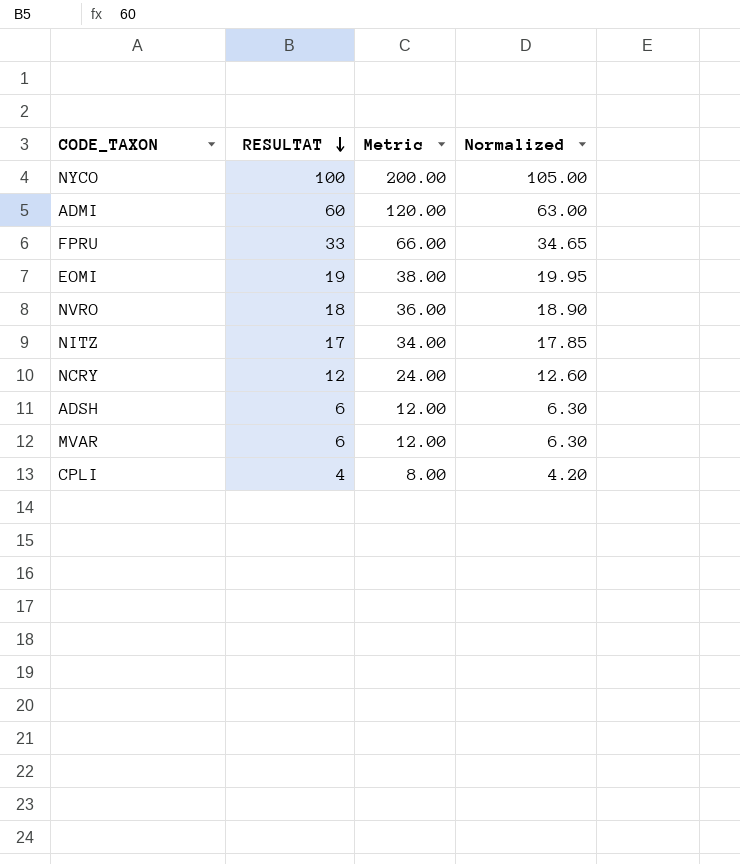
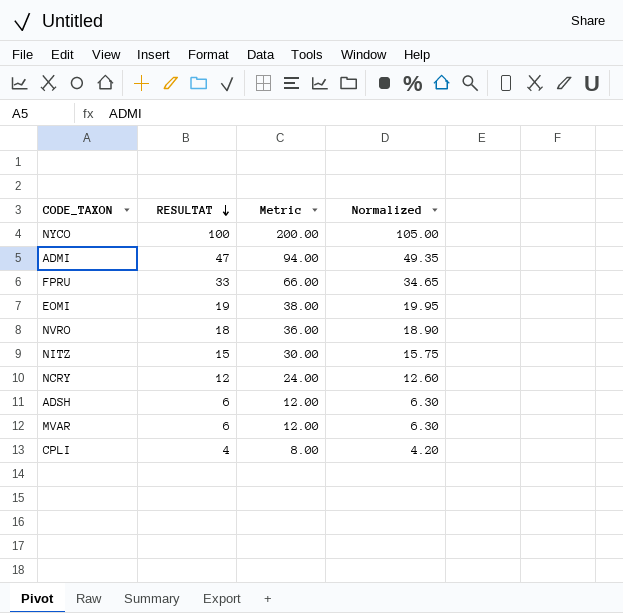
ADMI | RESULTAT: 60 -> 47
ADMI | Metric: 120.00 -> 94.00
ADMI | Normalized: 63.00 -> 49.35
NITZ | RESULTAT: 17 -> 15
NITZ | Metric: 34.00 -> 30.00
NITZ | Normalized: 17.85 -> 15.75

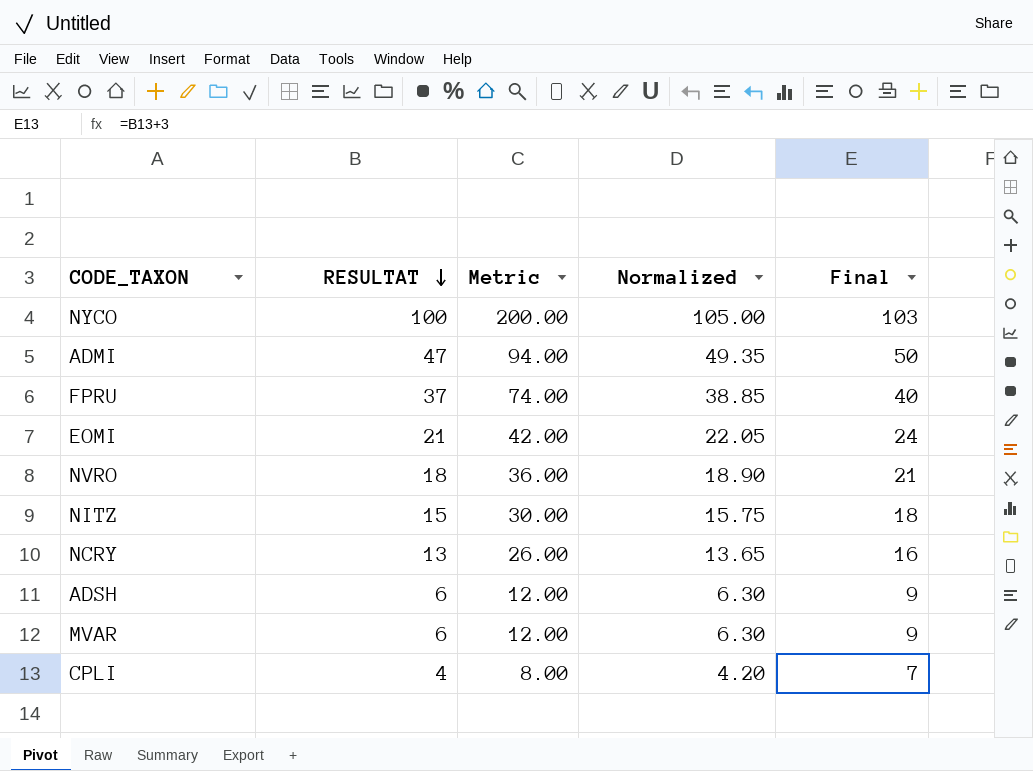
column Final | formula: none -> [RESULTAT] + 3
FPRU | RESULTAT: 33 -> 37
FPRU | Metric: 66.00 -> 74.00
FPRU | Normalized: 34.65 -> 38.85
EOMI | RESULTAT: 19 -> 21
EOMI | Metric: 38.00 -> 42.00
EOMI | Normalized: 19.95 -> 22.05
NCRY | RESULTAT: 12 -> 13
NCRY | Metric: 24.00 -> 26.00
NCRY | Normalized: 12.60 -> 13.65

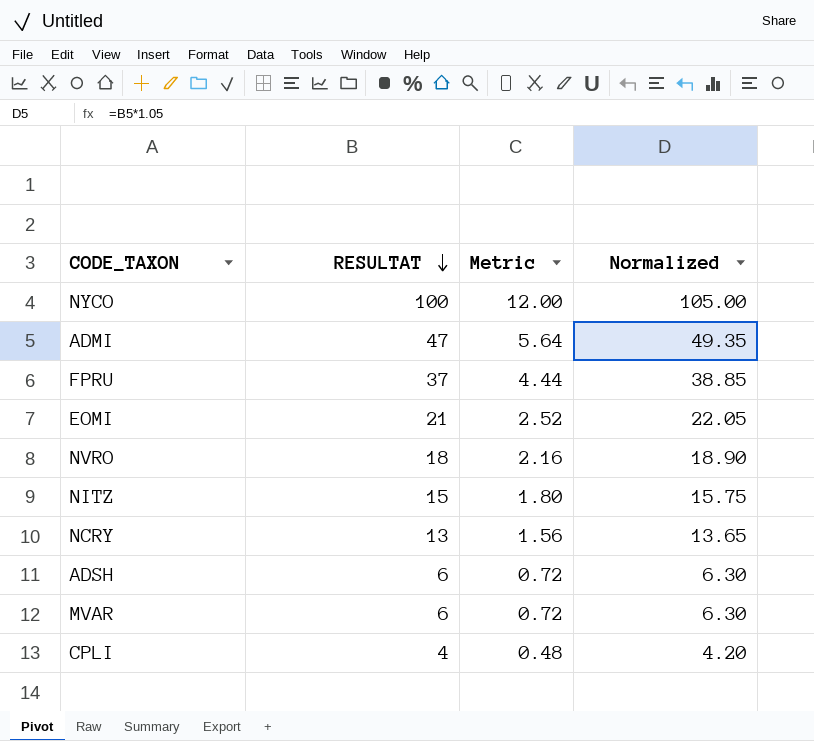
column Final | formula: [RESULTAT] + 3 -> none
column Metric | formula: [RESULTAT] * 2 -> [RESULTAT] * 0.12

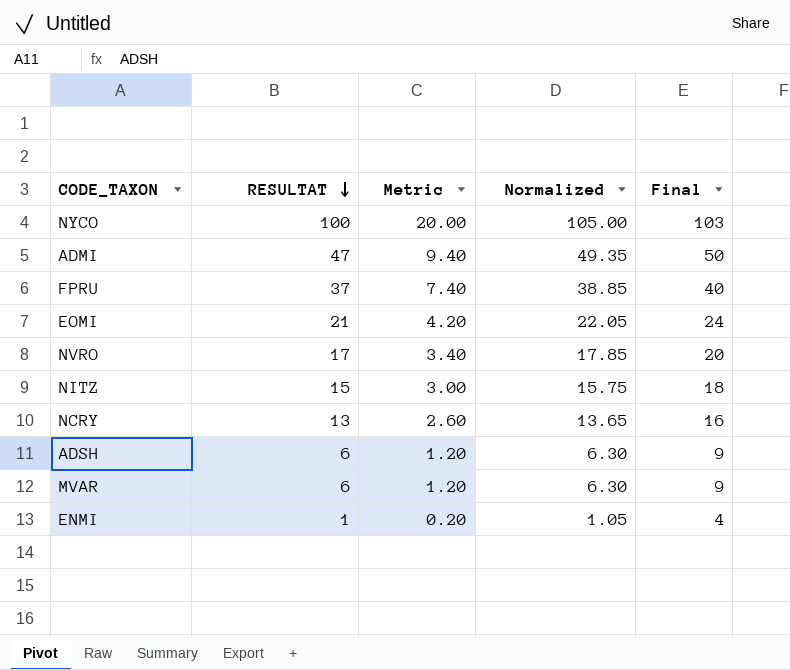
column Metric | formula: [RESULTAT] * 0.12 -> [RESULTAT] * 0.2
column Final | formula: none -> [RESULTAT] + 3
row CPLI: 4 | 0.48 | 4.20 -> none
NVRO | RESULTAT: 18 -> 17
NVRO | Normalized: 18.90 -> 17.85
row ENMI: none -> 1 | 0.20 | 1.05 | 4

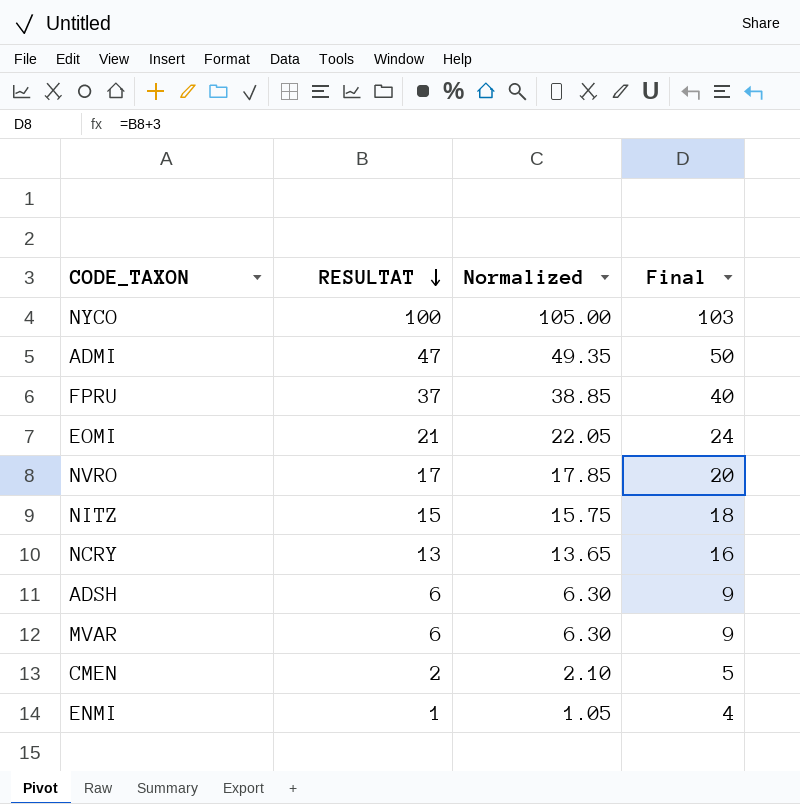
column Metric | formula: [RESULTAT] * 0.2 -> none
row CMEN: none -> 2 | 2.10 | 5

